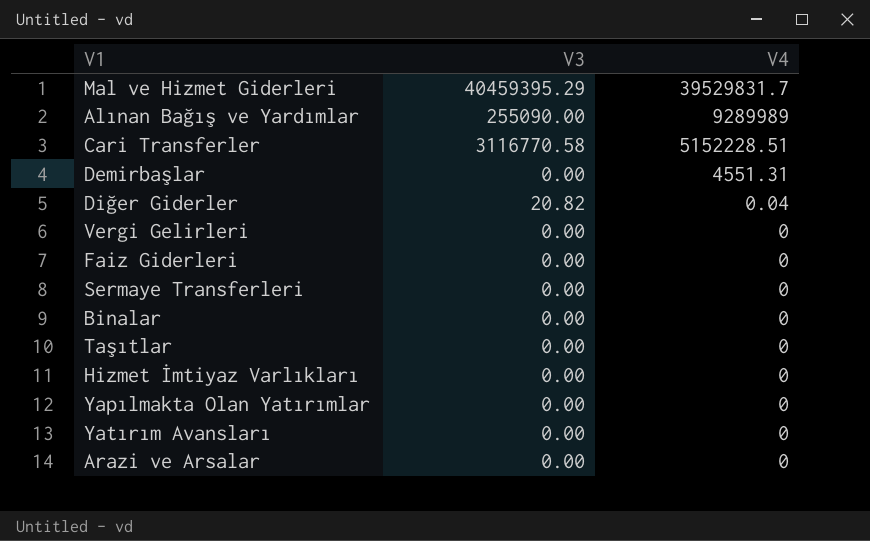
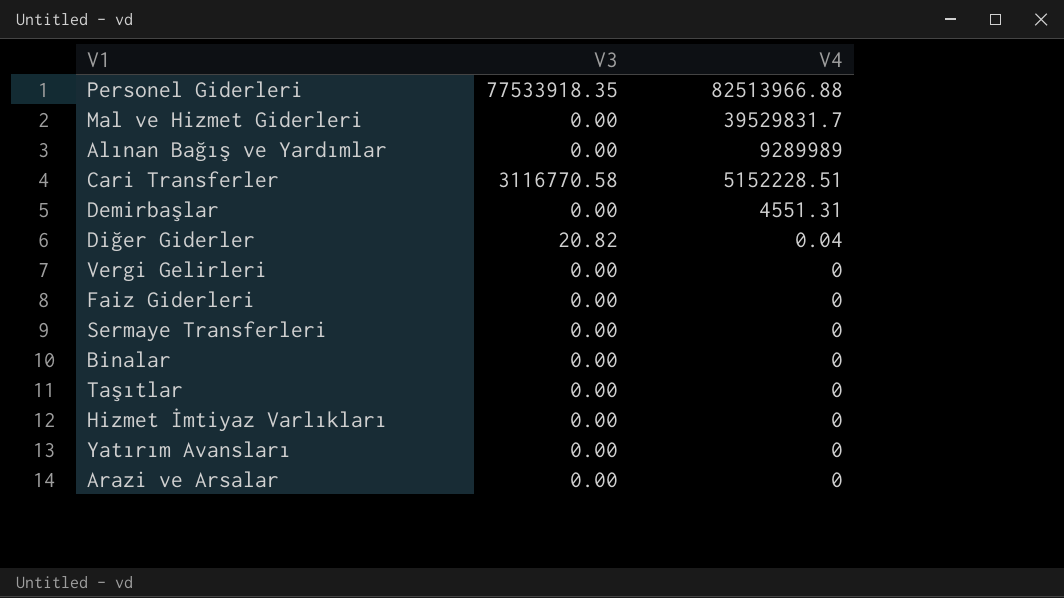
row Yapılmakta Olan Yatırımlar: 0.00 | 0 -> none
row Personel Giderleri: none -> 77533918.35 | 82513966.88
Mal ve Hizmet Giderleri | V3: 40459395.29 -> 0.00
Alınan Bağış ve Yardımlar | V3: 255090.00 -> 0.00

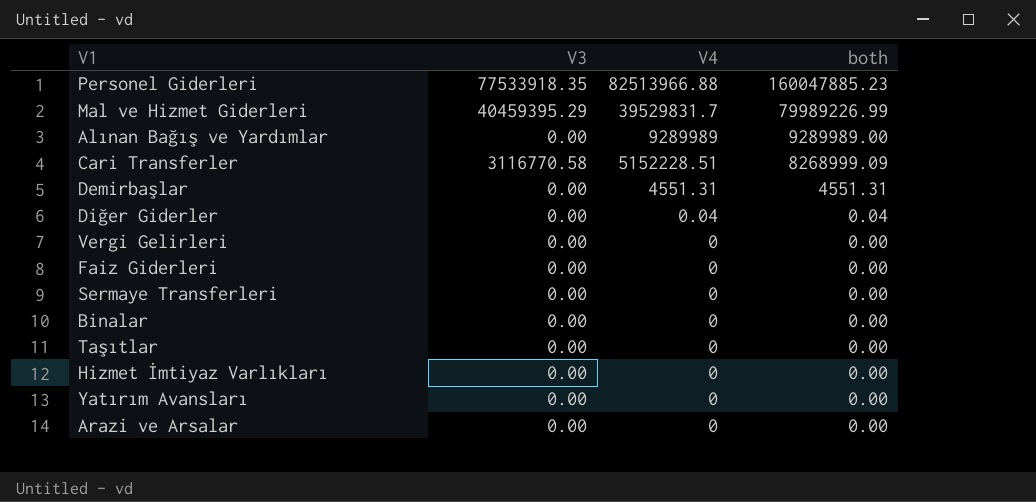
column both | formula: none -> [V3] + [V4]
Mal ve Hizmet Giderleri | V3: 0.00 -> 40459395.29
Diğer Giderler | V3: 20.82 -> 0.00

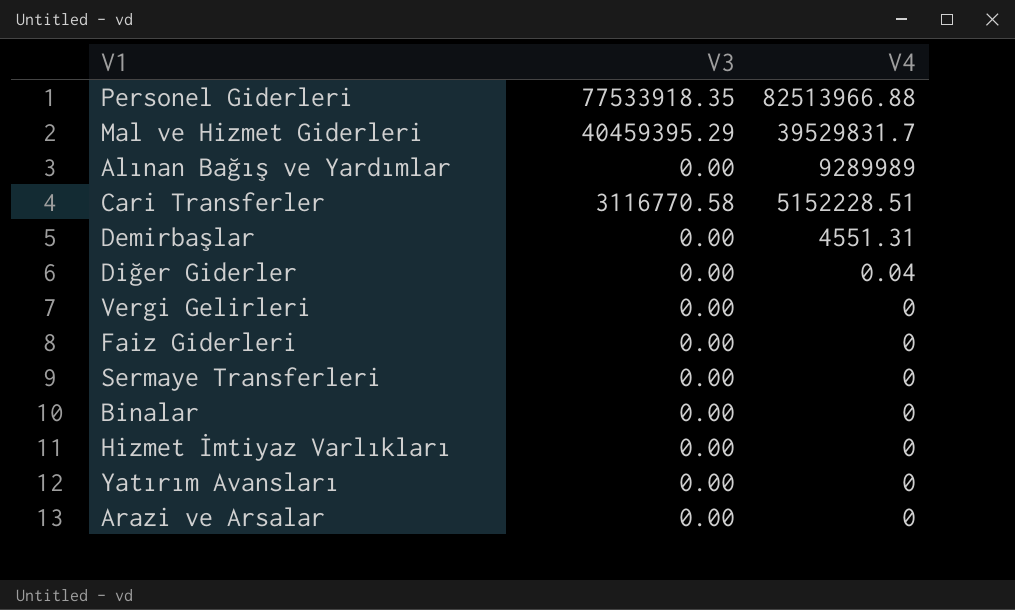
column both | formula: [V3] + [V4] -> none
row Taşıtlar: 0.00 | 0 | 0.00 -> none

